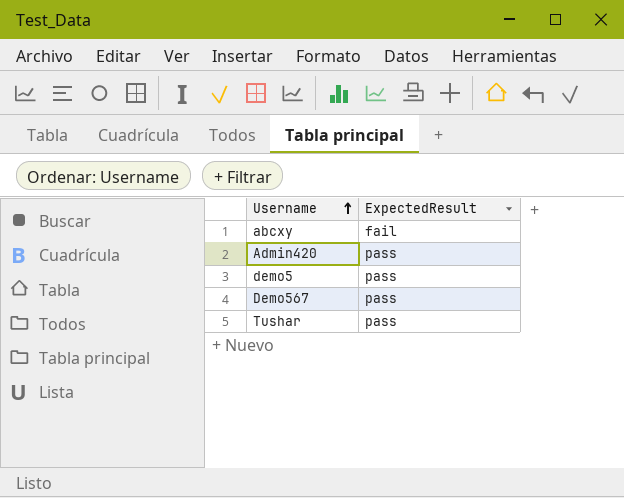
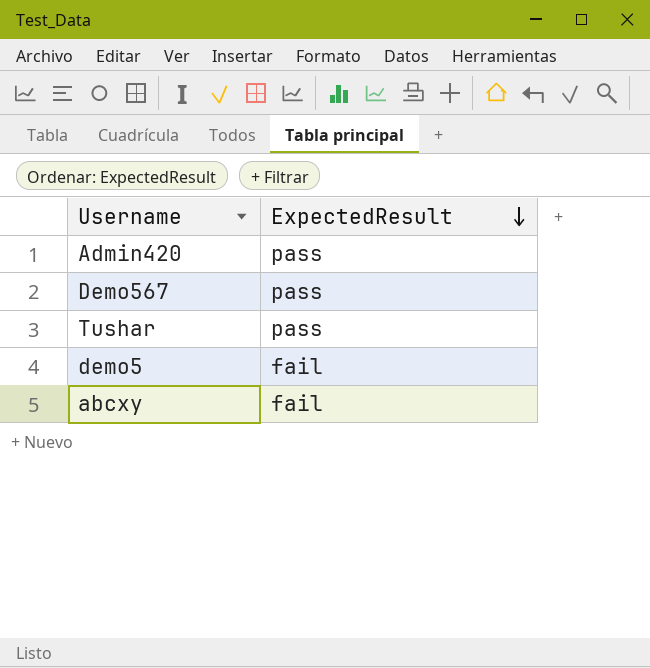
row order: Username ascending -> ExpectedResult descending
demo5 | ExpectedResult: pass -> fail

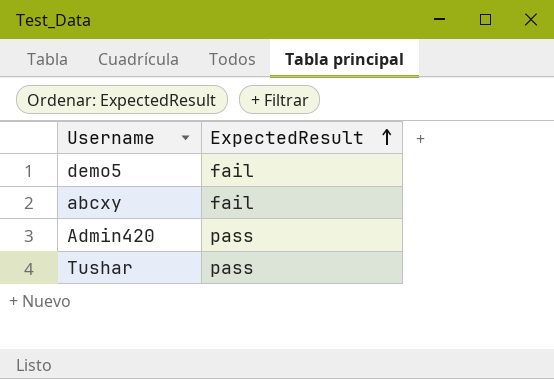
row order: ExpectedResult descending -> ExpectedResult ascending
row Demo567: pass -> none

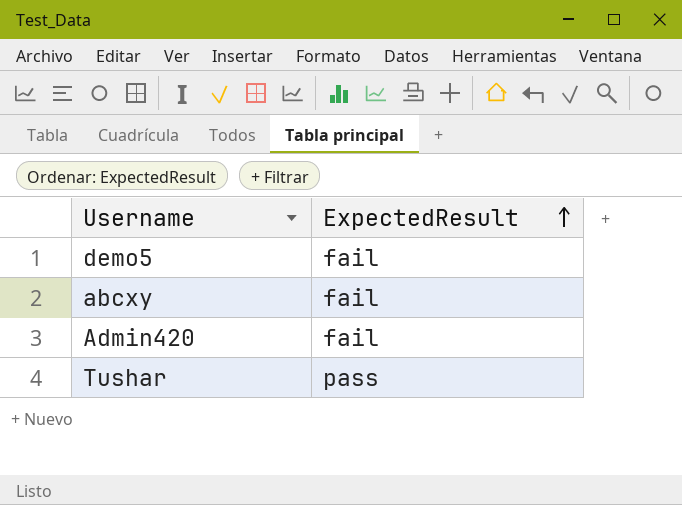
Admin420 | ExpectedResult: pass -> fail

